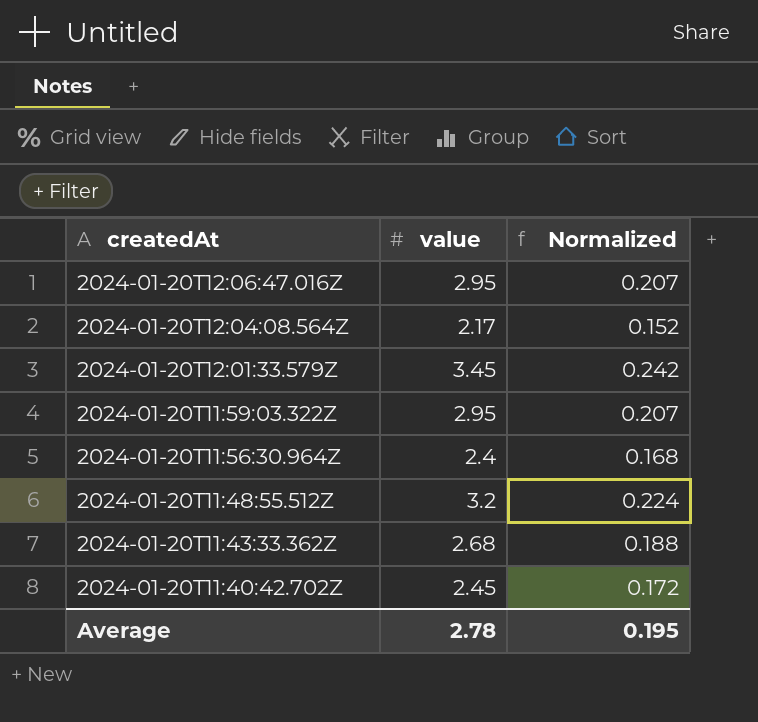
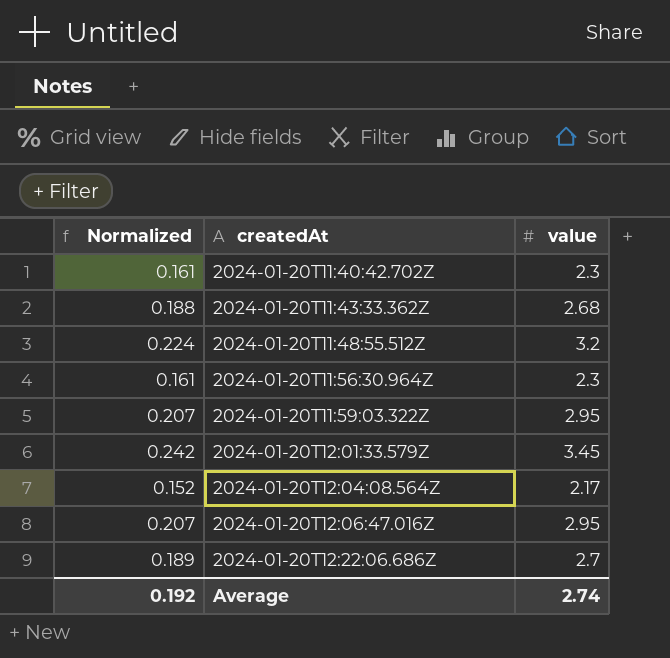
row order: createdAt descending -> createdAt ascending
column Normalized | position: 3 -> 1
2024-01-20T11:40:42.702Z | Normalized: 0.172 -> 0.161
2024-01-20T11:40:42.702Z | value: 2.45 -> 2.3
2024-01-20T11:56:30.964Z | Normalized: 0.168 -> 0.161
2024-01-20T11:56:30.964Z | value: 2.4 -> 2.3
row 2024-01-20T12:22:06.686Z: none -> 0.189 | 2.7
Average | Normalized: 0.195 -> 0.192
Average | value: 2.78 -> 2.74

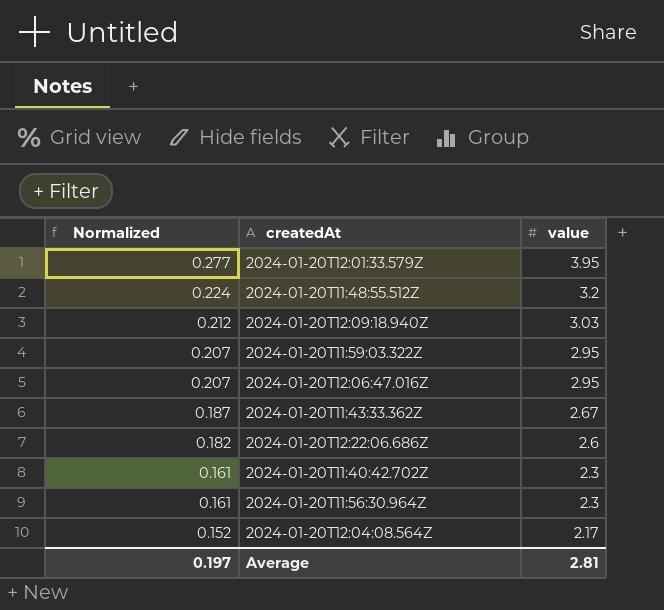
row order: createdAt ascending -> Normalized descending
2024-01-20T12:01:33.579Z | Normalized: 0.242 -> 0.277
2024-01-20T12:01:33.579Z | value: 3.45 -> 3.95
row 2024-01-20T12:09:18.940Z: none -> 0.212 | 3.03
2024-01-20T11:43:33.362Z | Normalized: 0.188 -> 0.187
2024-01-20T11:43:33.362Z | value: 2.68 -> 2.67
2024-01-20T12:22:06.686Z | Normalized: 0.189 -> 0.182
2024-01-20T12:22:06.686Z | value: 2.7 -> 2.6
Average | Normalized: 0.192 -> 0.197
Average | value: 2.74 -> 2.81

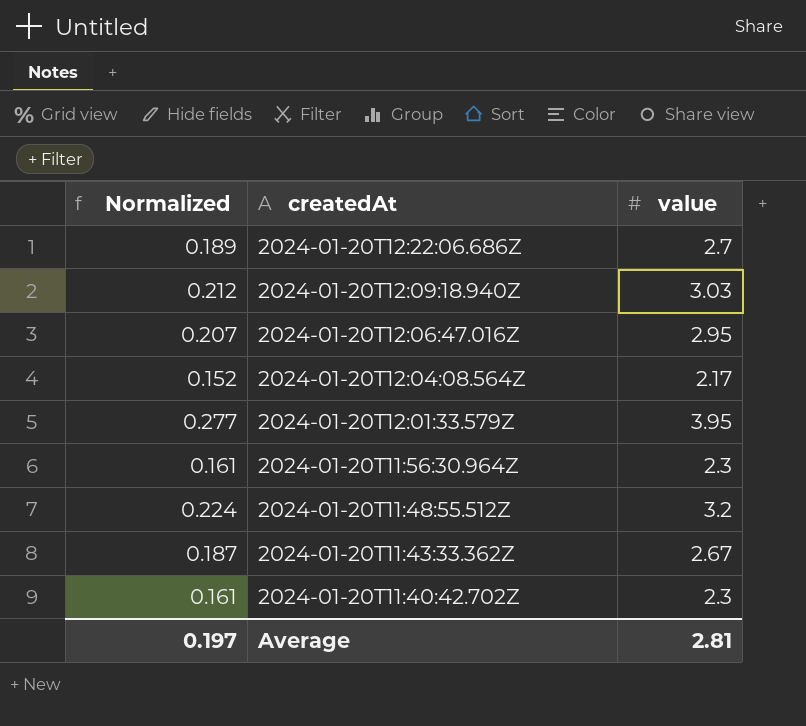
row order: Normalized descending -> createdAt descending
row 2024-01-20T11:59:03.322Z: 0.207 | 2.95 -> none
2024-01-20T12:22:06.686Z | Normalized: 0.182 -> 0.189
2024-01-20T12:22:06.686Z | value: 2.6 -> 2.7

